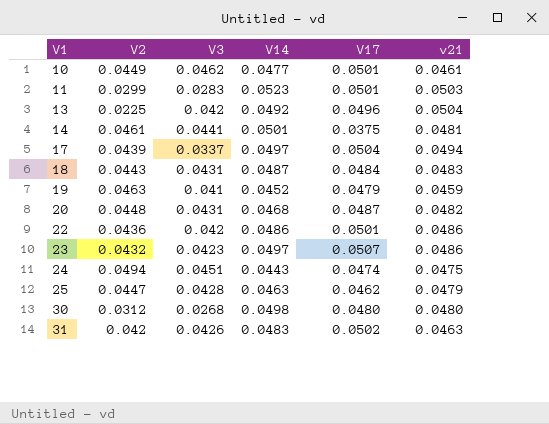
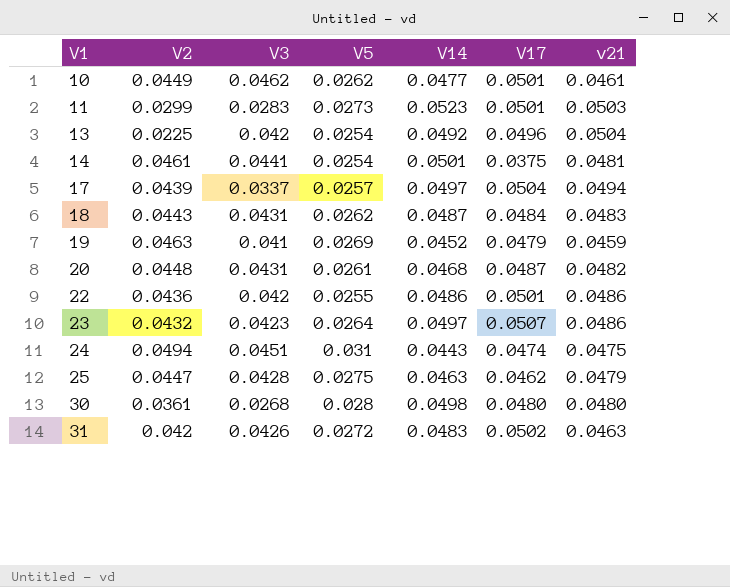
column V5 | position: none -> 4
30 | V2: 0.0312 -> 0.0361

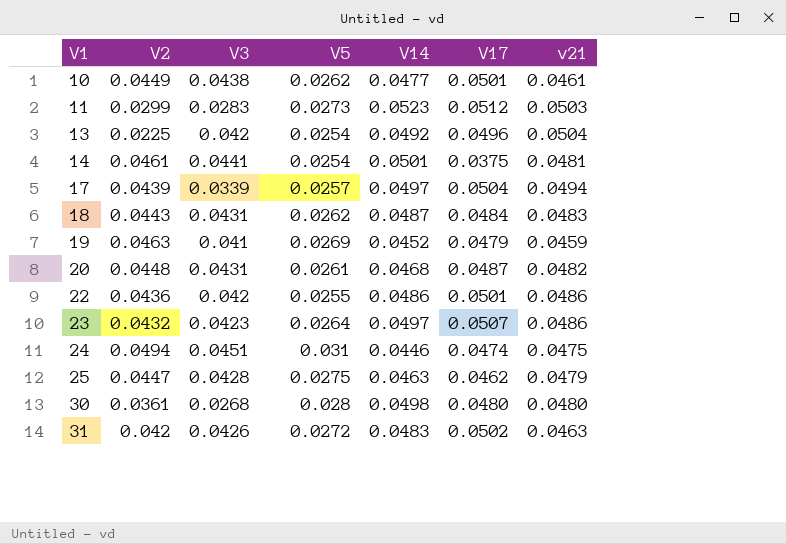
10 | V3: 0.0462 -> 0.0438
11 | V17: 0.0501 -> 0.0512
17 | V3: 0.0337 -> 0.0339
24 | V14: 0.0443 -> 0.0446

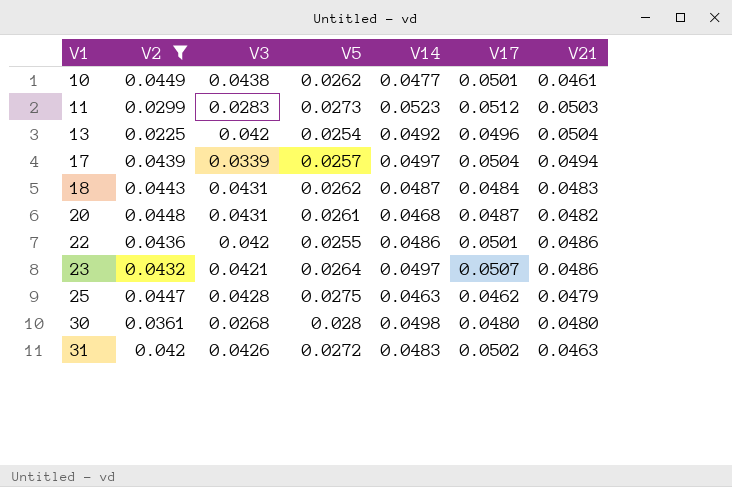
filter: none -> V2 <= 0.0449
column name: v21 -> V21
23 | V3: 0.0423 -> 0.0421

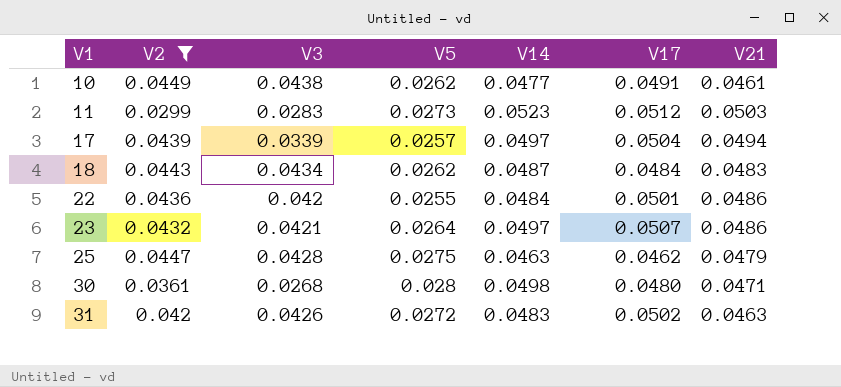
row 13: 0.0225 | 0.042 | 0.0254 | 0.0492 | 0.0496 | 0.0504 -> none
row 20: 0.0448 | 0.0431 | 0.0261 | 0.0468 | 0.0487 | 0.0482 -> none
10 | V17: 0.0501 -> 0.0491
18 | V3: 0.0431 -> 0.0434
22 | V14: 0.0486 -> 0.0484
30 | V21: 0.0480 -> 0.0471

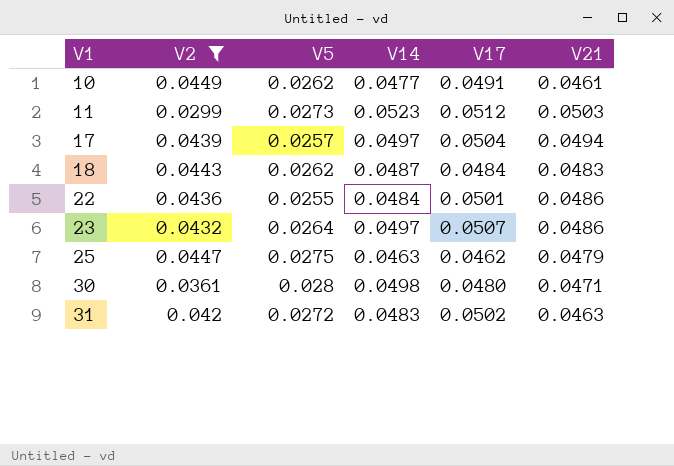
column V3 | position: 3 -> none

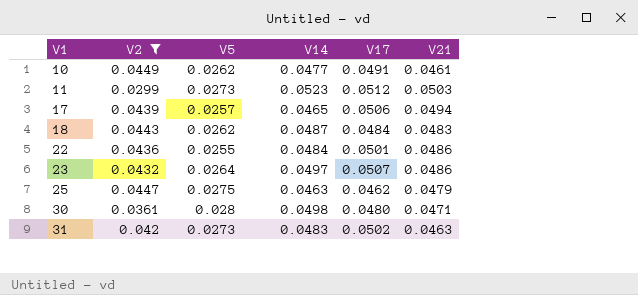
17 | V14: 0.0497 -> 0.0465
17 | V17: 0.0504 -> 0.0506
31 | V5: 0.0272 -> 0.0273

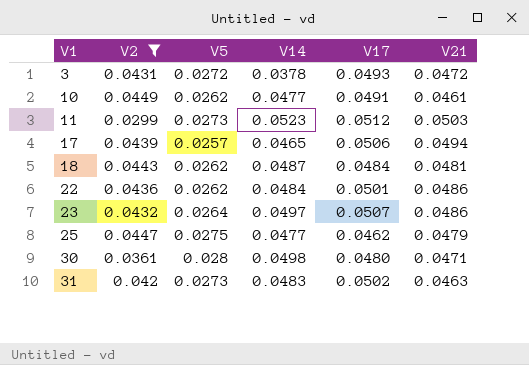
row 3: none -> 0.0431 | 0.0272 | 0.0378 | 0.0493 | 0.0472
18 | V21: 0.0483 -> 0.0481
22 | V5: 0.0255 -> 0.0262
25 | V14: 0.0463 -> 0.0477

